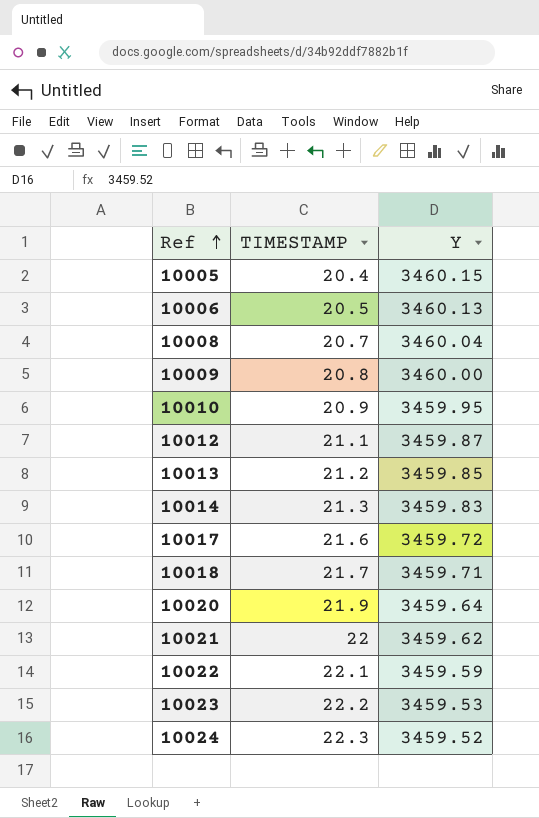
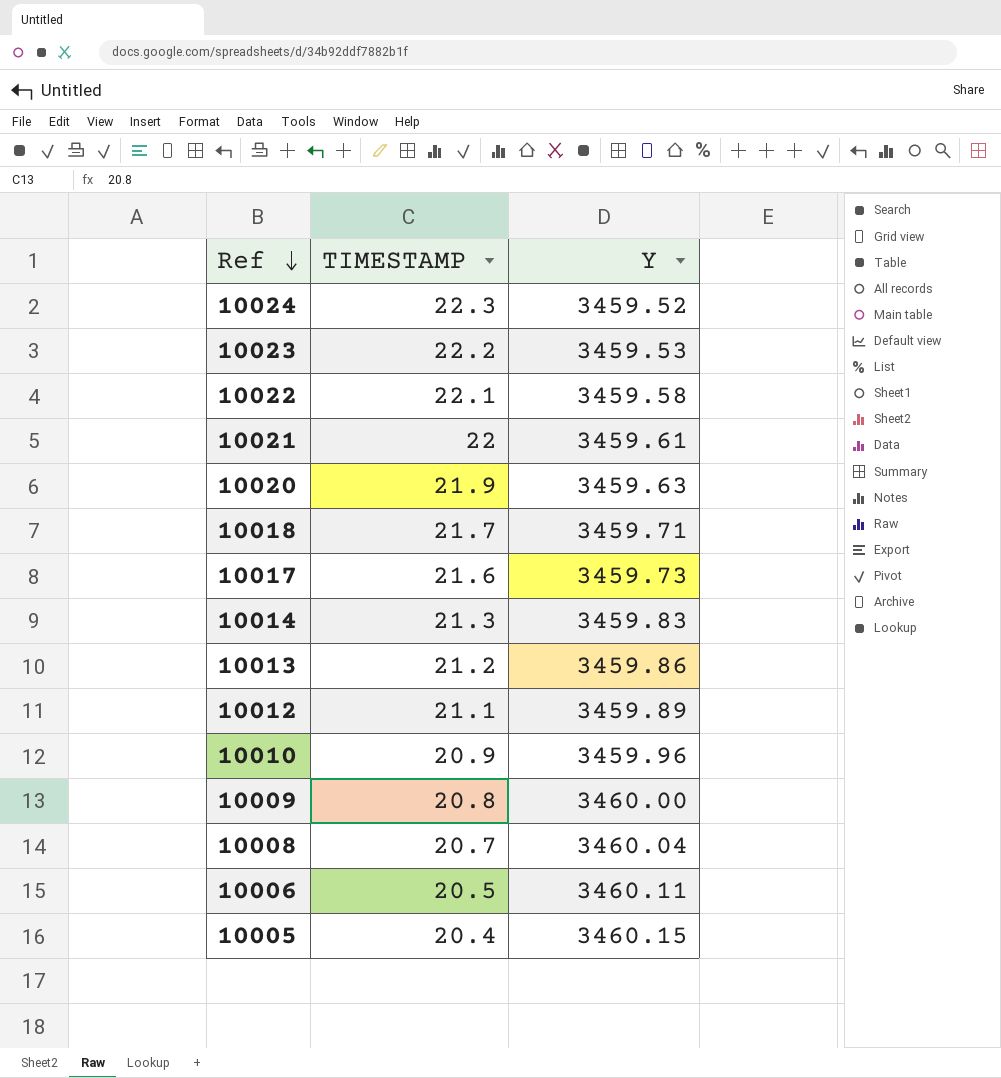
row order: Ref ascending -> Ref descending
10022 | Y: 3459.59 -> 3459.58
10021 | Y: 3459.62 -> 3459.61
10020 | Y: 3459.64 -> 3459.63
10017 | Y: 3459.72 -> 3459.73
10013 | Y: 3459.85 -> 3459.86
10012 | Y: 3459.87 -> 3459.89
10010 | Y: 3459.95 -> 3459.96
10006 | Y: 3460.13 -> 3460.11

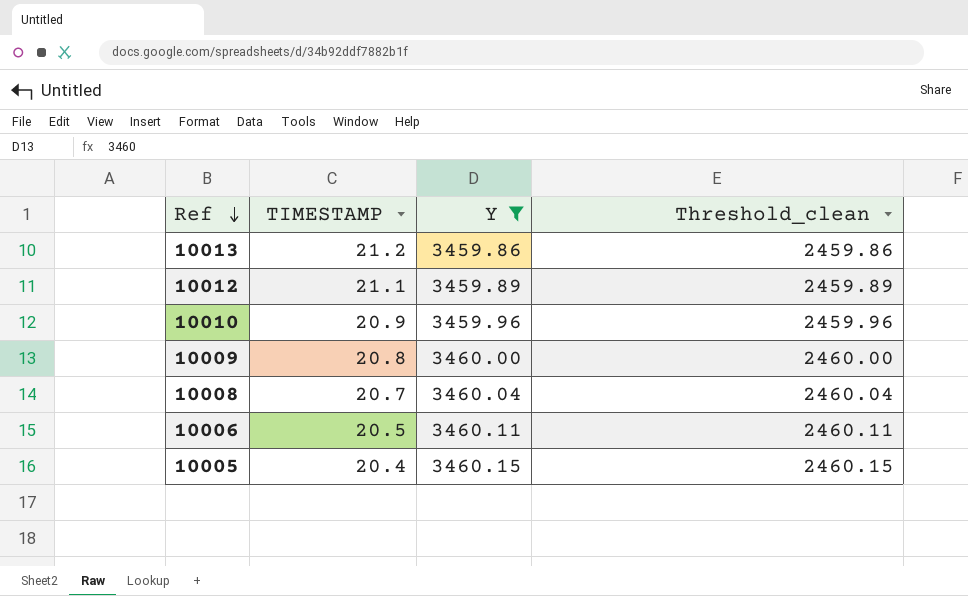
filter: none -> Y >= 3459.86
column Threshold_clean | formula: none -> [Y] - 1000

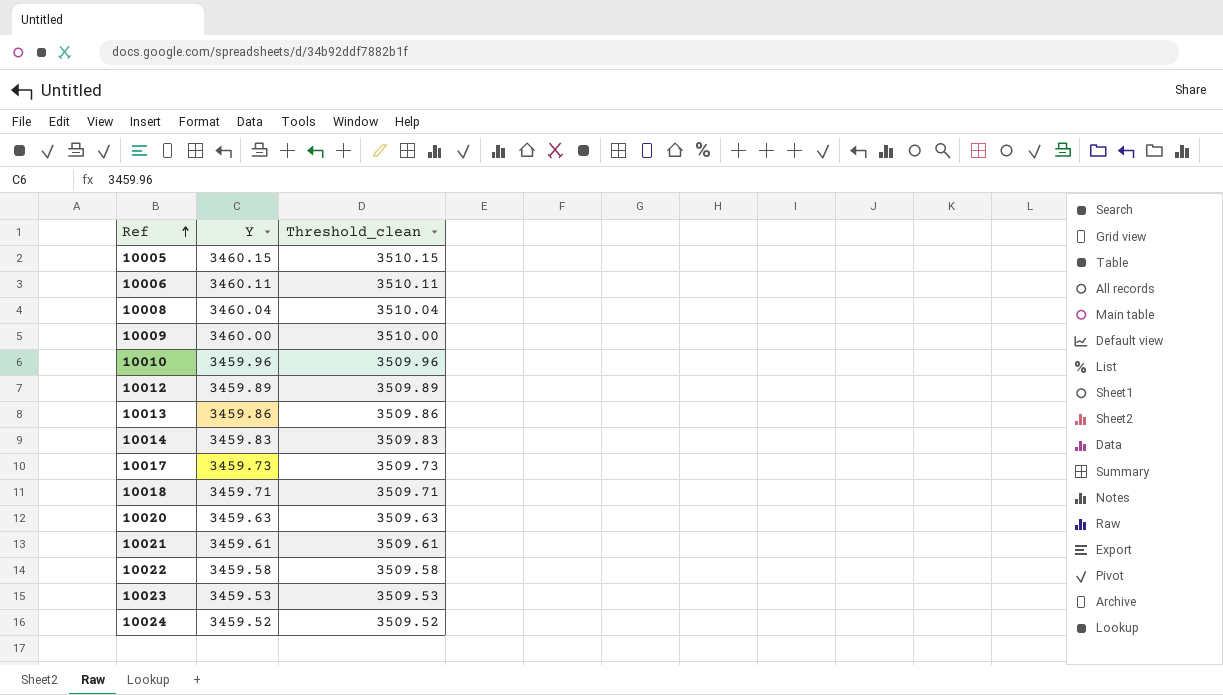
filter: Y >= 3459.86 -> none
row order: Ref descending -> Ref ascending
column TIMESTAMP | position: 2 -> none
column Threshold_clean | formula: [Y] - 1000 -> [Y] + 50

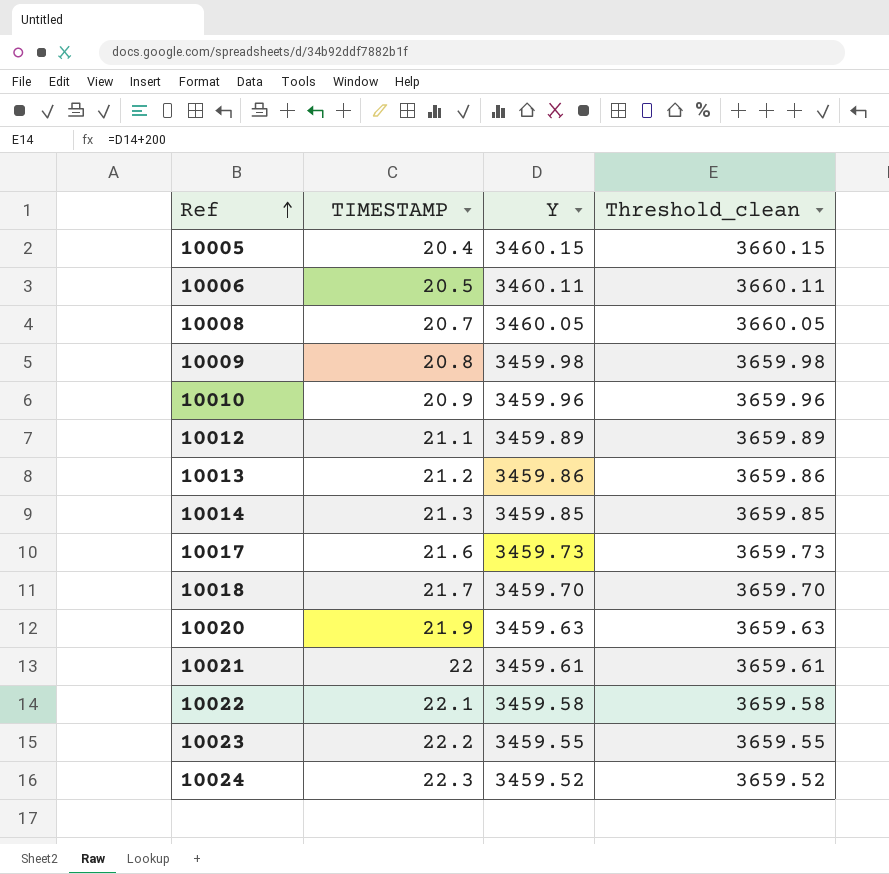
column TIMESTAMP | position: none -> 2
column Threshold_clean | formula: [Y] + 50 -> [Y] + 200
10008 | Y: 3460.04 -> 3460.05
10009 | Y: 3460.00 -> 3459.98
10014 | Y: 3459.83 -> 3459.85
10018 | Y: 3459.71 -> 3459.70
10023 | Y: 3459.53 -> 3459.55

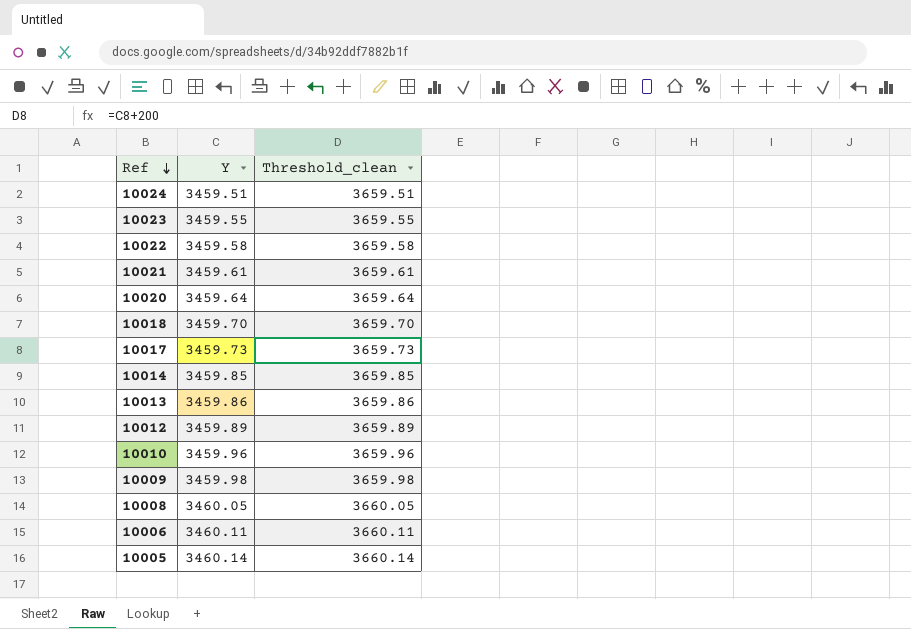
row order: Ref ascending -> Ref descending
column TIMESTAMP | position: 2 -> none
10024 | Y: 3459.52 -> 3459.51
10024 | Threshold_clean: 3659.52 -> 3659.51
10020 | Y: 3459.63 -> 3459.64
10020 | Threshold_clean: 3659.63 -> 3659.64
10005 | Y: 3460.15 -> 3460.14
10005 | Threshold_clean: 3660.15 -> 3660.14

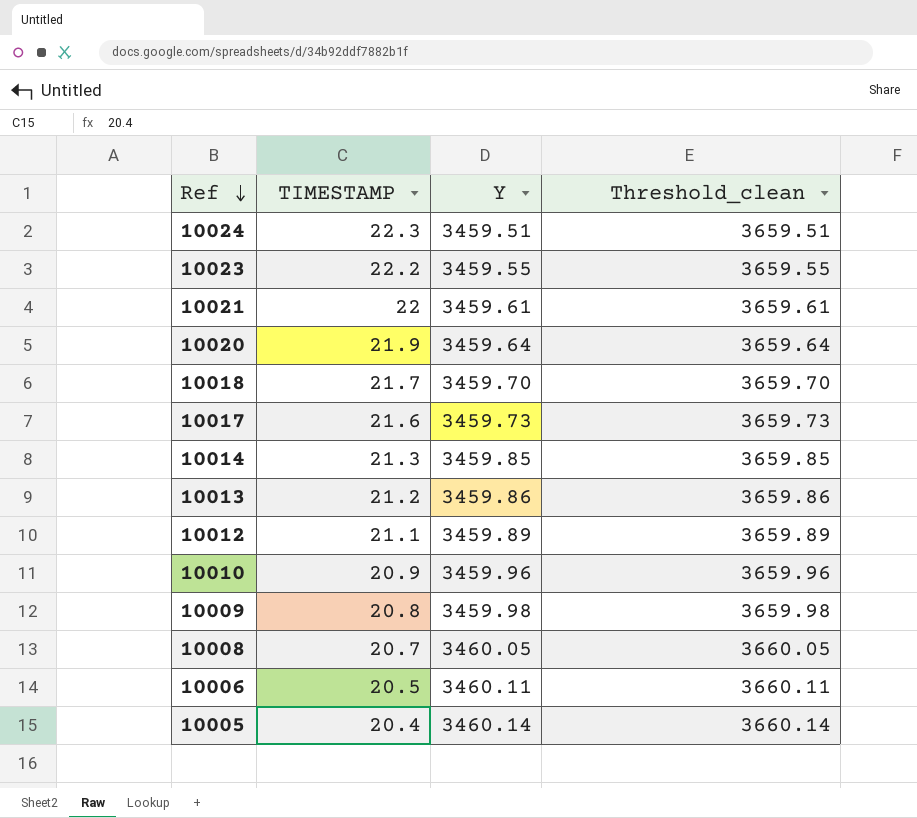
column TIMESTAMP | position: none -> 2
row 10022: 3459.58 | 3659.58 -> none

